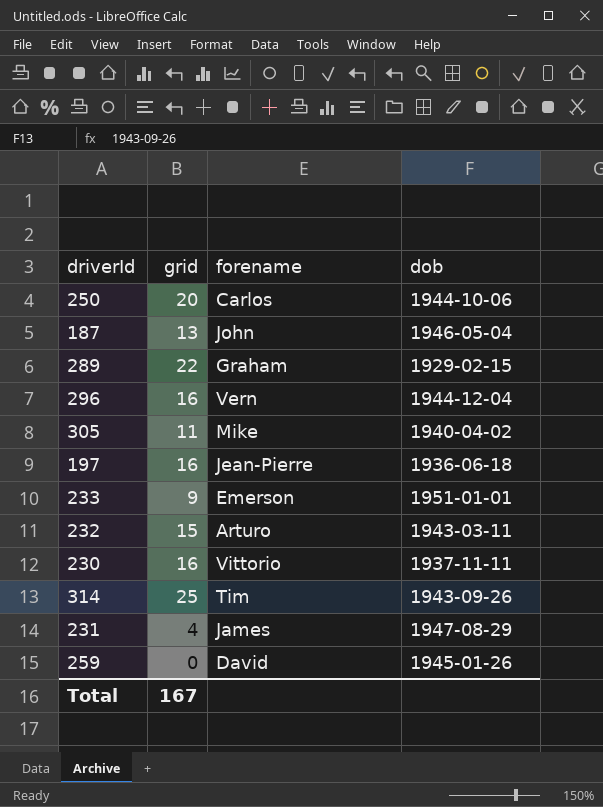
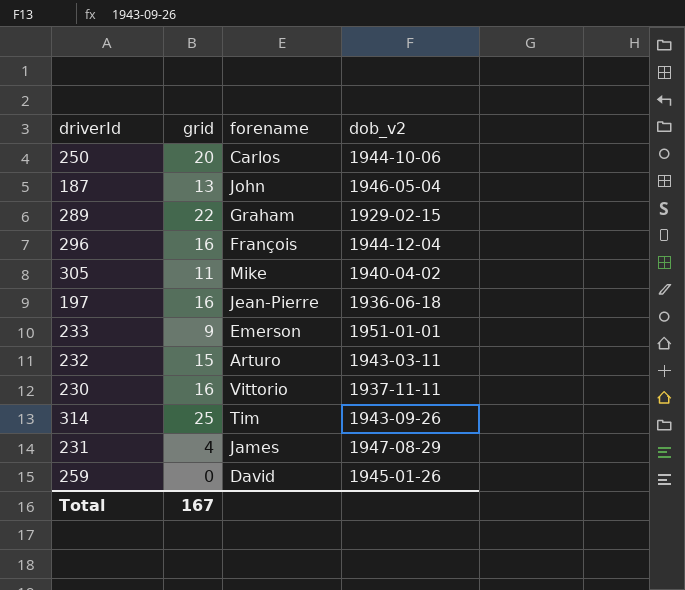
column name: dob -> dob_v2
296 | forename: Vern -> François

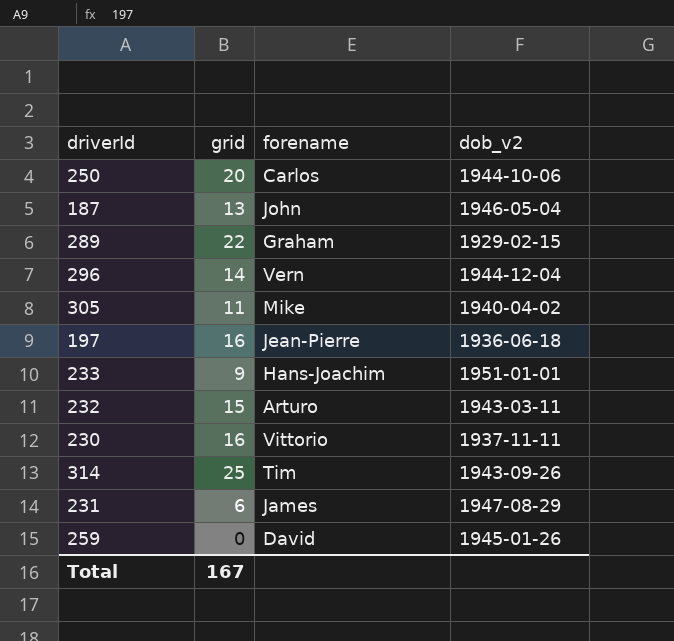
296 | grid: 16 -> 14
296 | forename: François -> Vern
233 | forename: Emerson -> Hans-Joachim
231 | grid: 4 -> 6

